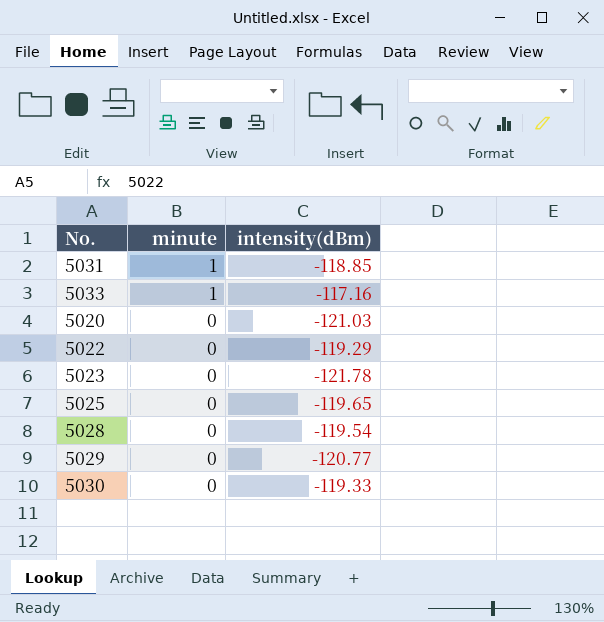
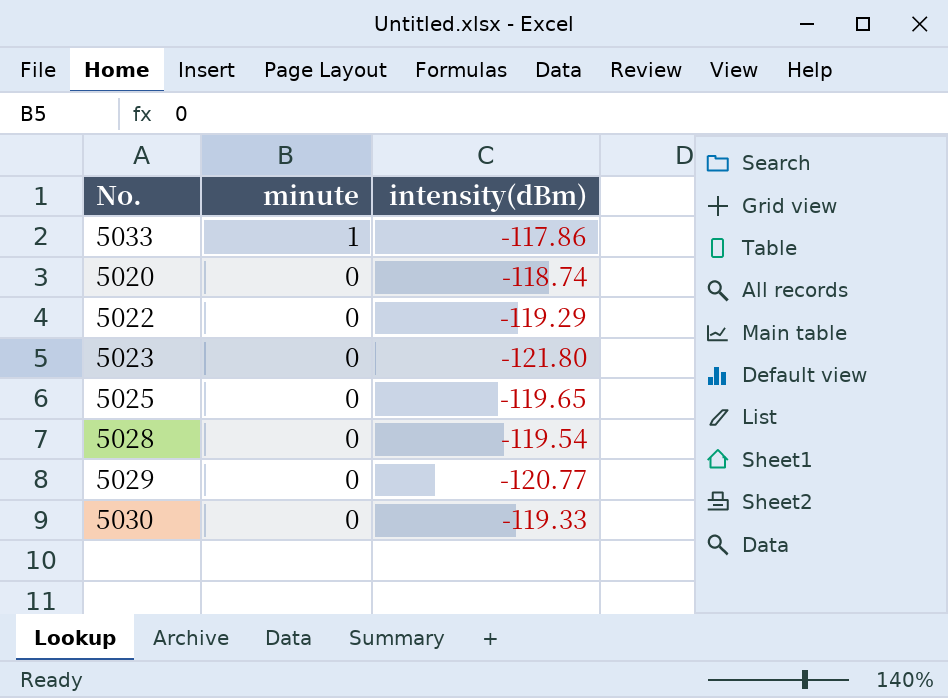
row 5031: 1 | -118.85 -> none
5033 | intensity(dBm): -117.16 -> -117.86
5020 | intensity(dBm): -121.03 -> -118.74
5023 | intensity(dBm): -121.78 -> -121.80

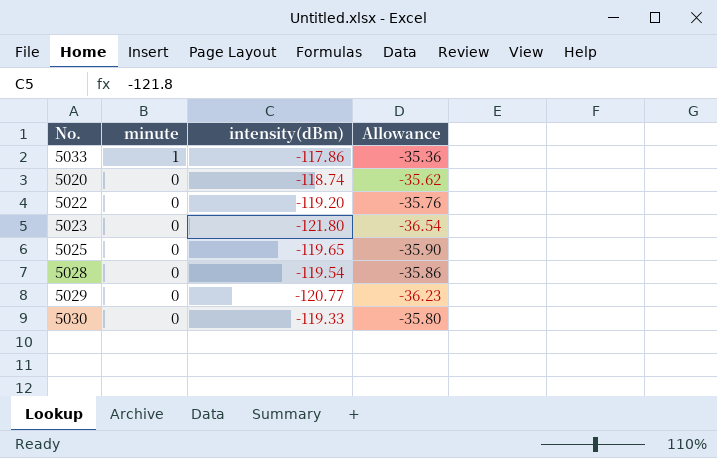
column Allowance | formula: none -> [intensity(dBm)] * 0.3
5022 | intensity(dBm): -119.29 -> -119.20

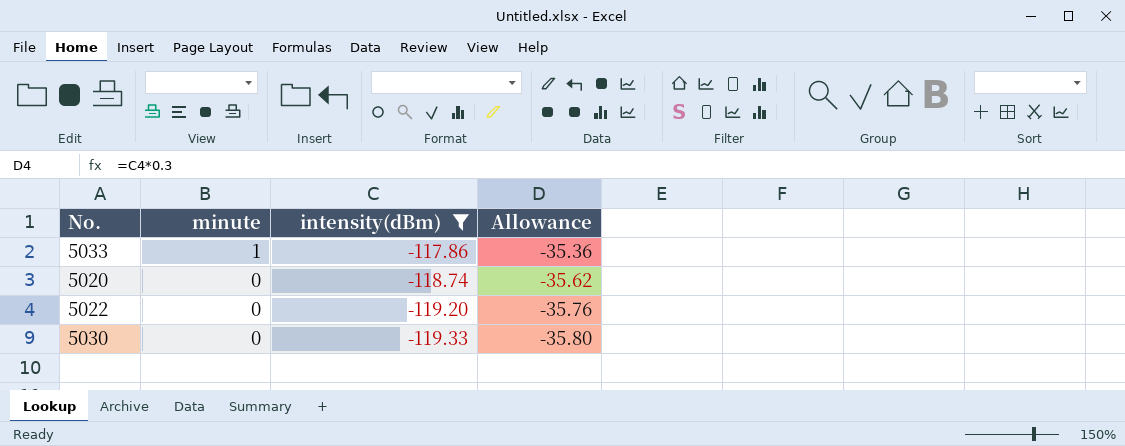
filter: none -> intensity(dBm) >= -119.33

